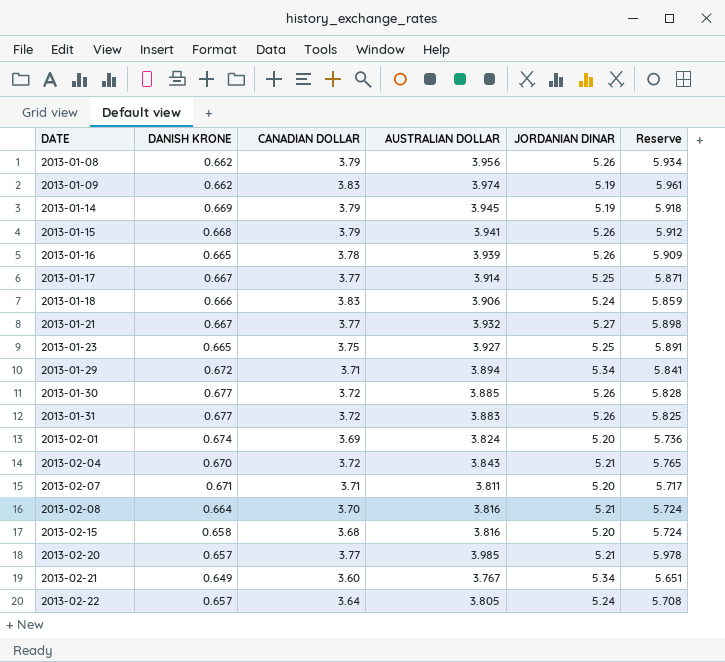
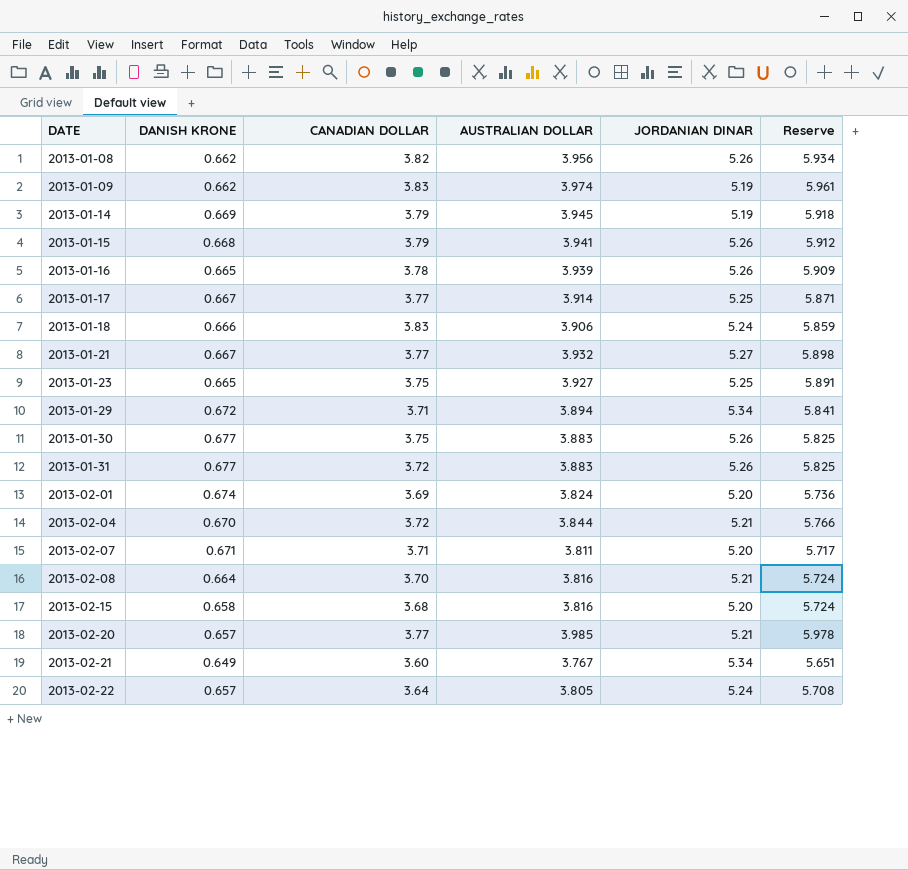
2013-01-08 | CANADIAN DOLLAR: 3.79 -> 3.82
2013-01-30 | CANADIAN DOLLAR: 3.72 -> 3.75
2013-01-30 | AUSTRALIAN DOLLAR: 3.885 -> 3.883
2013-01-30 | Reserve: 5.828 -> 5.825
2013-02-04 | AUSTRALIAN DOLLAR: 3.843 -> 3.844
2013-02-04 | Reserve: 5.765 -> 5.766

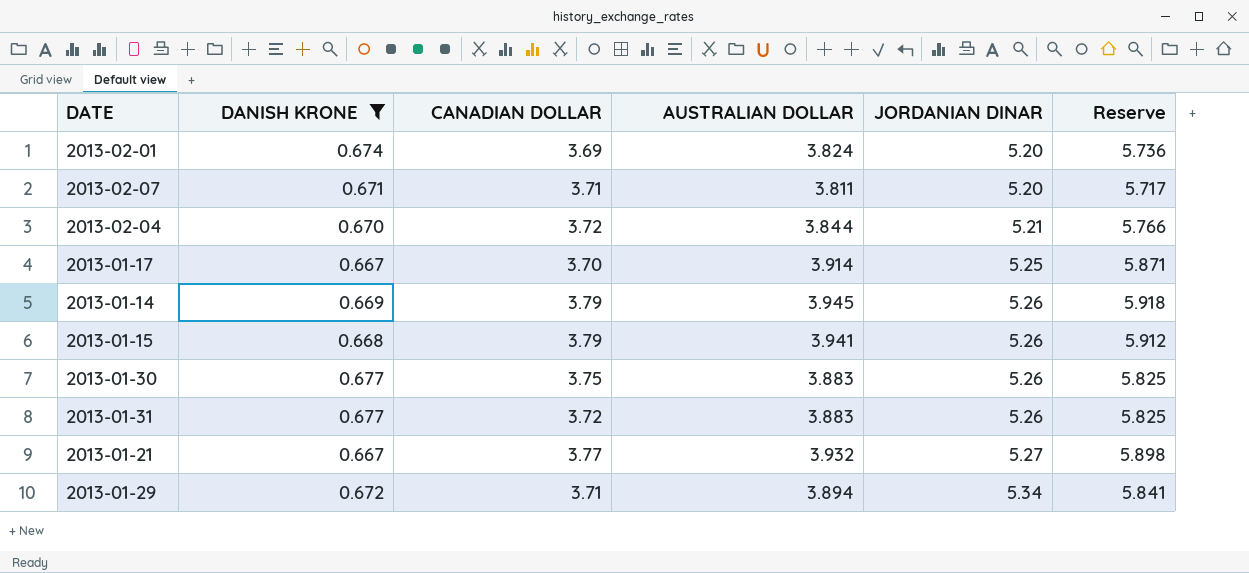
filter: none -> DANISH KRONE >= 0.667
row order: DATE ascending -> JORDANIAN DINAR ascending
2013-01-17 | CANADIAN DOLLAR: 3.77 -> 3.70
2013-01-14 | JORDANIAN DINAR: 5.19 -> 5.26

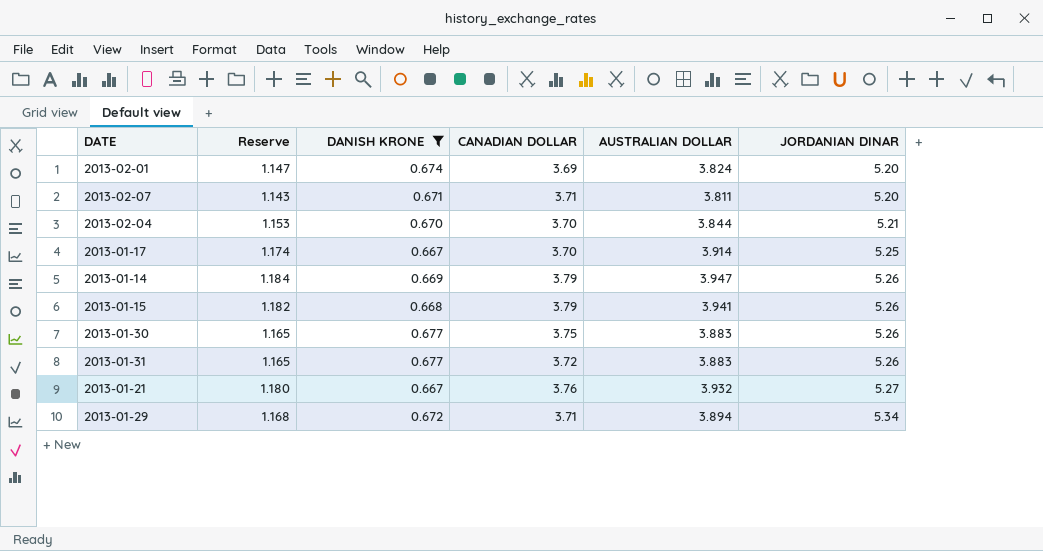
column Reserve | formula: [AUSTRALIAN DOLLAR] * 1.5 -> [AUSTRALIAN DOLLAR] * 0.3
column Reserve | position: 6 -> 2
2013-02-04 | CANADIAN DOLLAR: 3.72 -> 3.70
2013-01-14 | AUSTRALIAN DOLLAR: 3.945 -> 3.947
2013-01-21 | CANADIAN DOLLAR: 3.77 -> 3.76

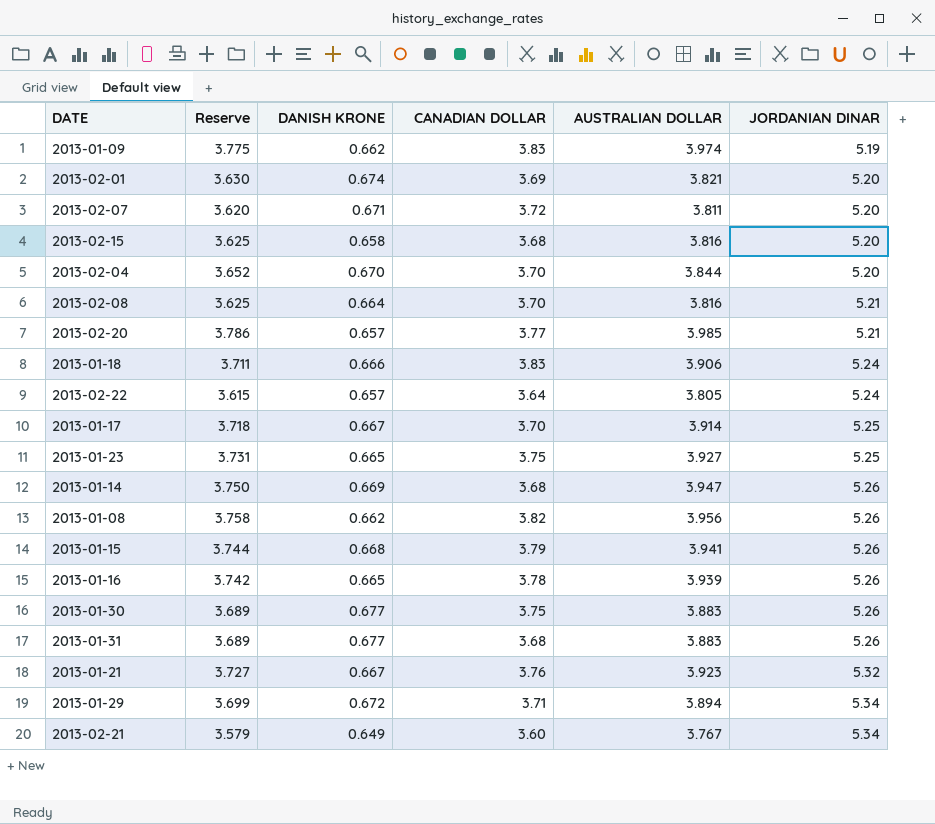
filter: DANISH KRONE >= 0.667 -> none
column Reserve | formula: [AUSTRALIAN DOLLAR] * 0.3 -> [AUSTRALIAN DOLLAR] * 0.95
2013-02-01 | AUSTRALIAN DOLLAR: 3.824 -> 3.821
2013-02-07 | CANADIAN DOLLAR: 3.71 -> 3.72
2013-02-04 | JORDANIAN DINAR: 5.21 -> 5.20
2013-01-14 | CANADIAN DOLLAR: 3.79 -> 3.68
2013-01-31 | CANADIAN DOLLAR: 3.72 -> 3.68
2013-01-21 | AUSTRALIAN DOLLAR: 3.932 -> 3.923
2013-01-21 | JORDANIAN DINAR: 5.27 -> 5.32

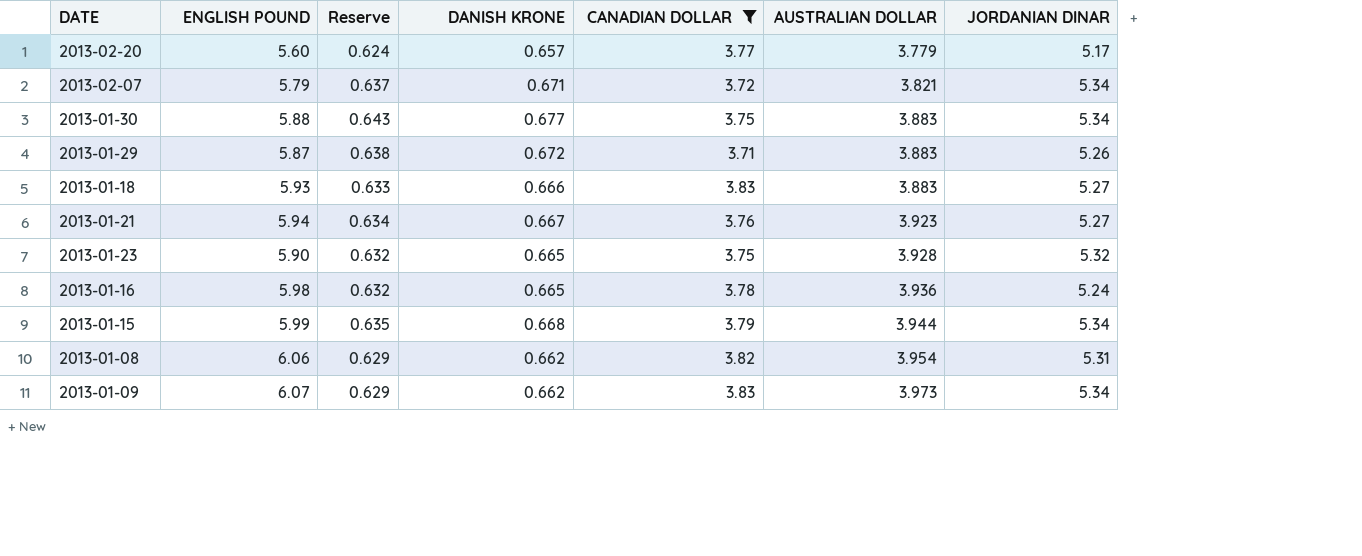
filter: none -> CANADIAN DOLLAR >= 3.71
row order: JORDANIAN DINAR ascending -> AUSTRALIAN DOLLAR ascending
column ENGLISH POUND | position: none -> 2
column Reserve | formula: [AUSTRALIAN DOLLAR] * 0.95 -> [DANISH KRONE] * 0.95
2013-02-20 | AUSTRALIAN DOLLAR: 3.985 -> 3.779
2013-02-20 | JORDANIAN DINAR: 5.21 -> 5.17
2013-02-07 | AUSTRALIAN DOLLAR: 3.811 -> 3.821
2013-02-07 | JORDANIAN DINAR: 5.20 -> 5.34
2013-01-30 | JORDANIAN DINAR: 5.26 -> 5.34
2013-01-29 | AUSTRALIAN DOLLAR: 3.894 -> 3.883
2013-01-29 | JORDANIAN DINAR: 5.34 -> 5.26
2013-01-18 | AUSTRALIAN DOLLAR: 3.906 -> 3.883
2013-01-18 | JORDANIAN DINAR: 5.24 -> 5.27
2013-01-21 | JORDANIAN DINAR: 5.32 -> 5.27
2013-01-23 | AUSTRALIAN DOLLAR: 3.927 -> 3.928
2013-01-23 | JORDANIAN DINAR: 5.25 -> 5.32
2013-01-16 | AUSTRALIAN DOLLAR: 3.939 -> 3.936
2013-01-16 | JORDANIAN DINAR: 5.26 -> 5.24
2013-01-15 | AUSTRALIAN DOLLAR: 3.941 -> 3.944
2013-01-15 | JORDANIAN DINAR: 5.26 -> 5.34
2013-01-08 | AUSTRALIAN DOLLAR: 3.956 -> 3.954
2013-01-08 | JORDANIAN DINAR: 5.26 -> 5.31
2013-01-09 | AUSTRALIAN DOLLAR: 3.974 -> 3.973
2013-01-09 | JORDANIAN DINAR: 5.19 -> 5.34

